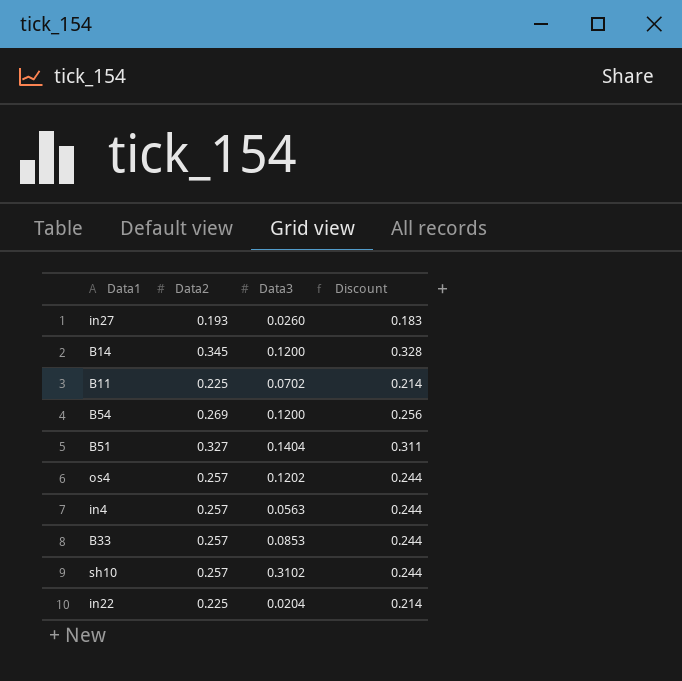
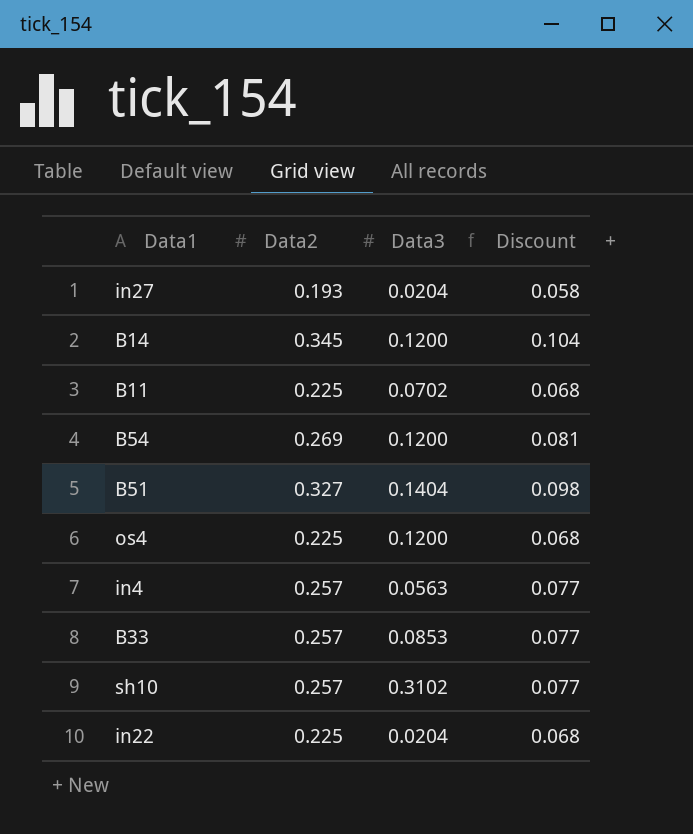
column Discount | formula: [Data2] * 0.95 -> [Data2] * 0.3
in27 | Data3: 0.0260 -> 0.0204
os4 | Data2: 0.257 -> 0.225
os4 | Data3: 0.1202 -> 0.1200

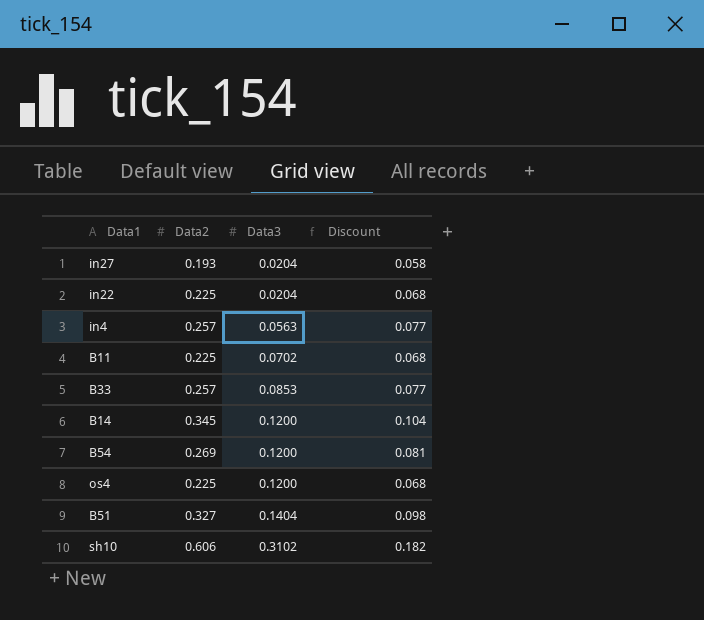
row order: none -> Data3 ascending
sh10 | Data2: 0.257 -> 0.606
sh10 | Discount: 0.077 -> 0.182

